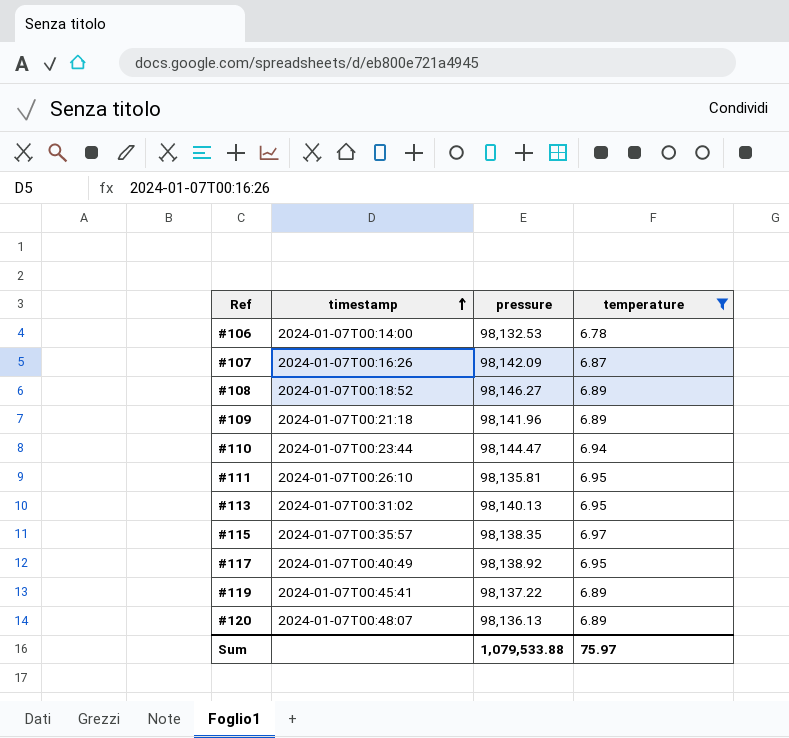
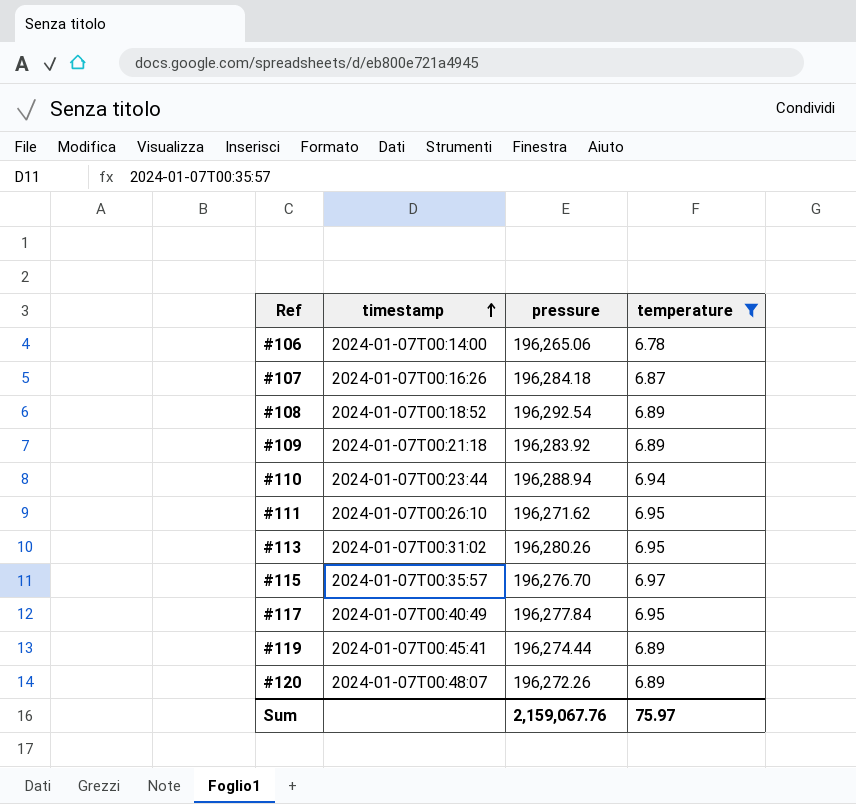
#106 | pressure: 98,132.53 -> 196,265.06
#107 | pressure: 98,142.09 -> 196,284.18
#108 | pressure: 98,146.27 -> 196,292.54
#109 | pressure: 98,141.96 -> 196,283.92
#110 | pressure: 98,144.47 -> 196,288.94
#111 | pressure: 98,135.81 -> 196,271.62
#113 | pressure: 98,140.13 -> 196,280.26
#115 | pressure: 98,138.35 -> 196,276.70
#117 | pressure: 98,138.92 -> 196,277.84
#119 | pressure: 98,137.22 -> 196,274.44
#120 | pressure: 98,136.13 -> 196,272.26
Sum | pressure: 1,079,533.88 -> 2,159,067.76

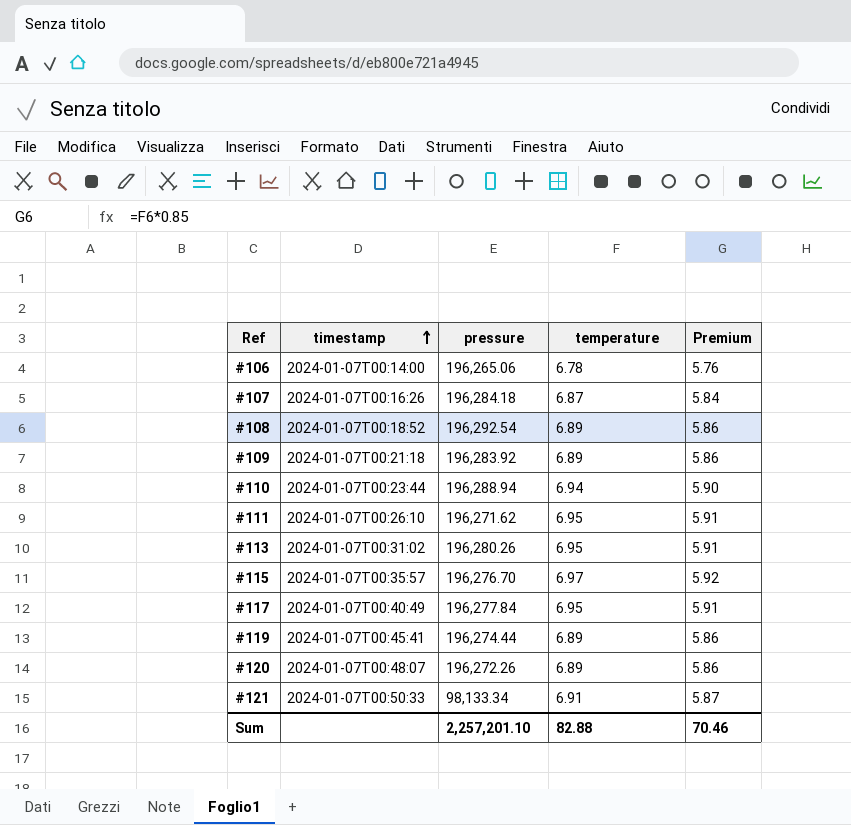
filter: temperature != 6.91 -> none
column Premium | formula: none -> [temperature] * 0.85
Sum | pressure: 2,159,067.76 -> 2,257,201.10
Sum | temperature: 75.97 -> 82.88

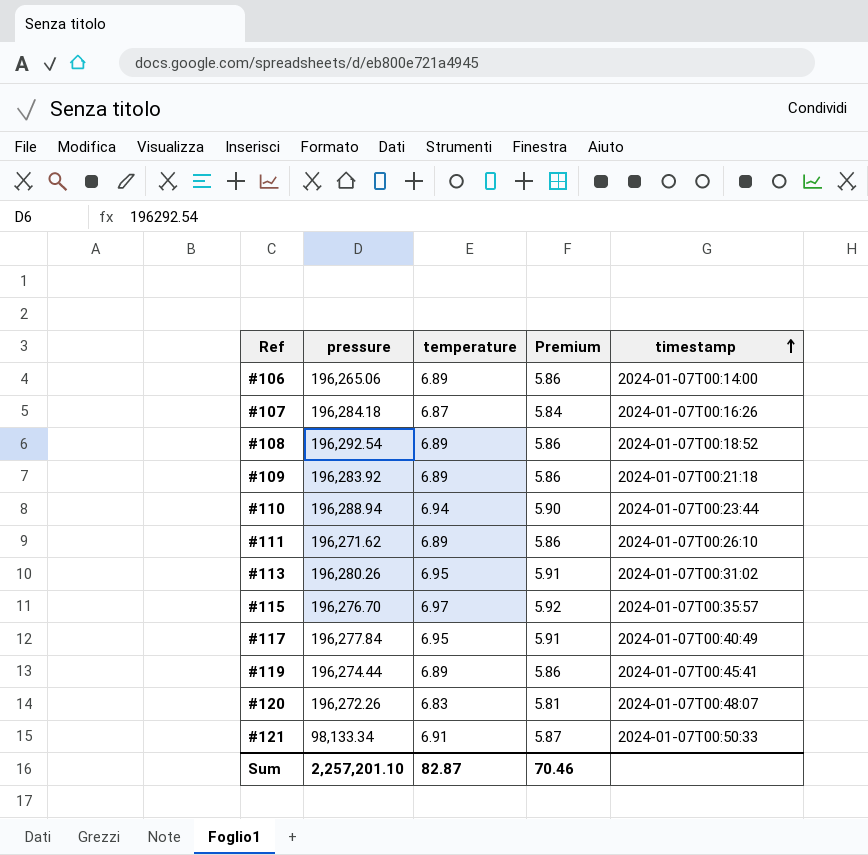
column timestamp | position: 2 -> 5
#106 | temperature: 6.78 -> 6.89
#106 | Premium: 5.76 -> 5.86
#111 | temperature: 6.95 -> 6.89
#111 | Premium: 5.91 -> 5.86
#120 | temperature: 6.89 -> 6.83
#120 | Premium: 5.86 -> 5.81
Sum | temperature: 82.88 -> 82.87

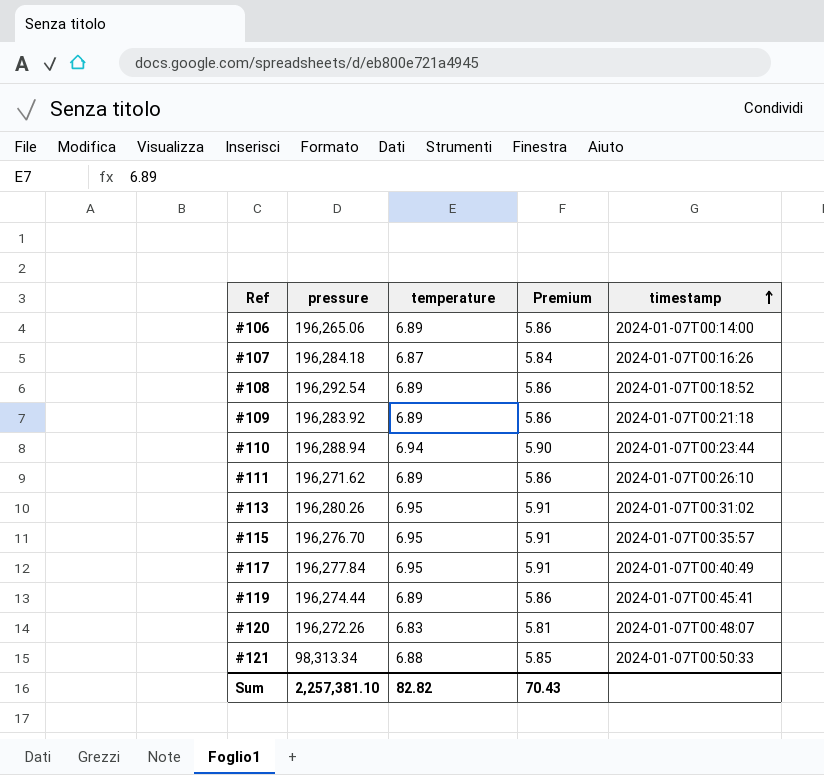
#115 | temperature: 6.97 -> 6.95
#115 | Premium: 5.92 -> 5.91
#121 | pressure: 98,133.34 -> 98,313.34
#121 | temperature: 6.91 -> 6.88
#121 | Premium: 5.87 -> 5.85
Sum | pressure: 2,257,201.10 -> 2,257,381.10
Sum | temperature: 82.87 -> 82.82
Sum | Premium: 70.46 -> 70.43

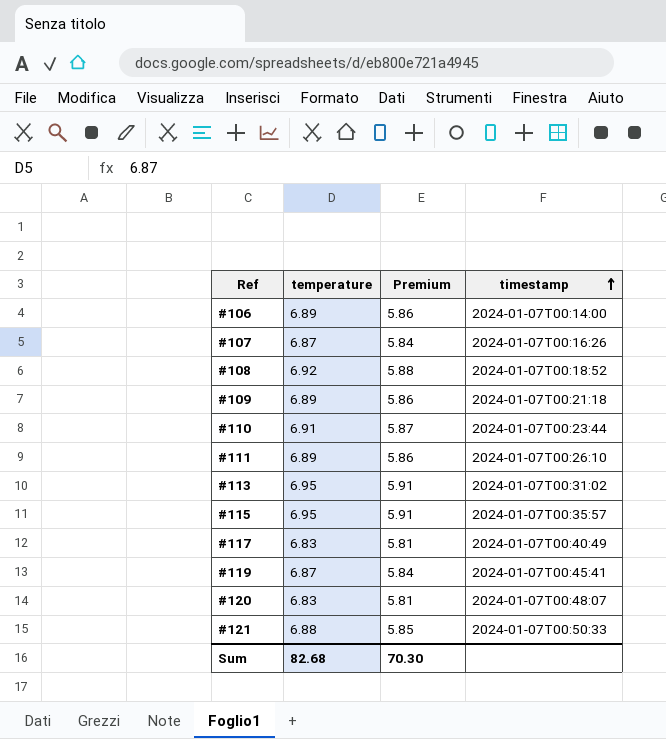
column pressure | position: 2 -> none
#108 | temperature: 6.89 -> 6.92
#108 | Premium: 5.86 -> 5.88
#110 | temperature: 6.94 -> 6.91
#110 | Premium: 5.90 -> 5.87
#117 | temperature: 6.95 -> 6.83
#117 | Premium: 5.91 -> 5.81
#119 | temperature: 6.89 -> 6.87
#119 | Premium: 5.86 -> 5.84
Sum | temperature: 82.82 -> 82.68
Sum | Premium: 70.43 -> 70.30

